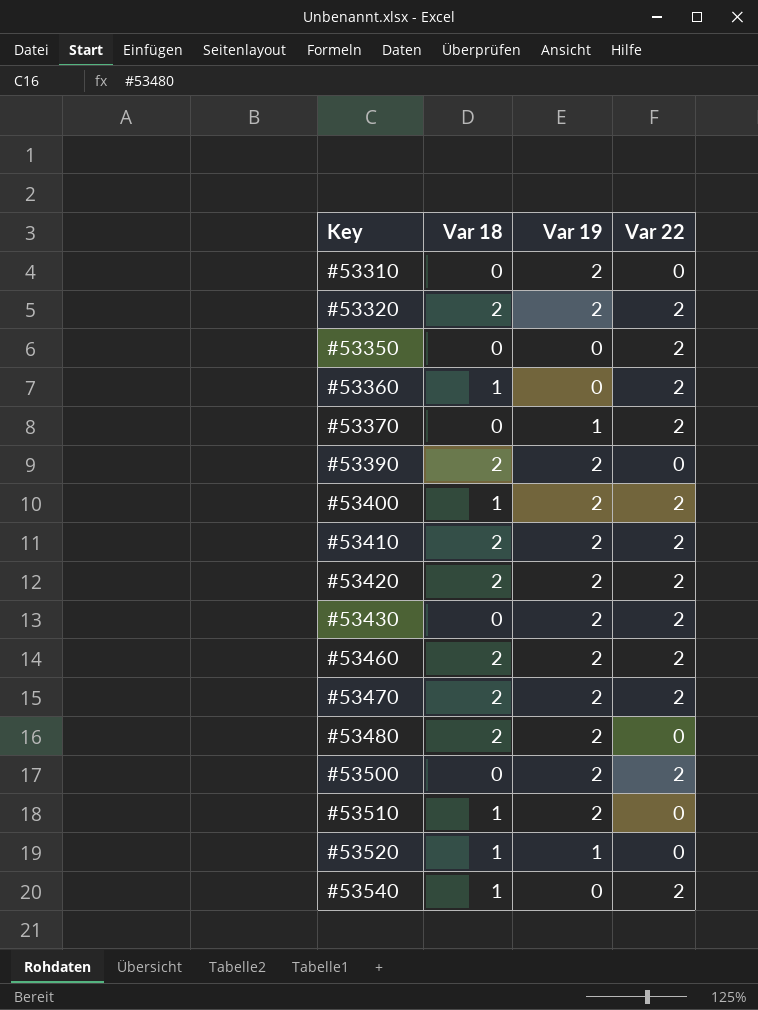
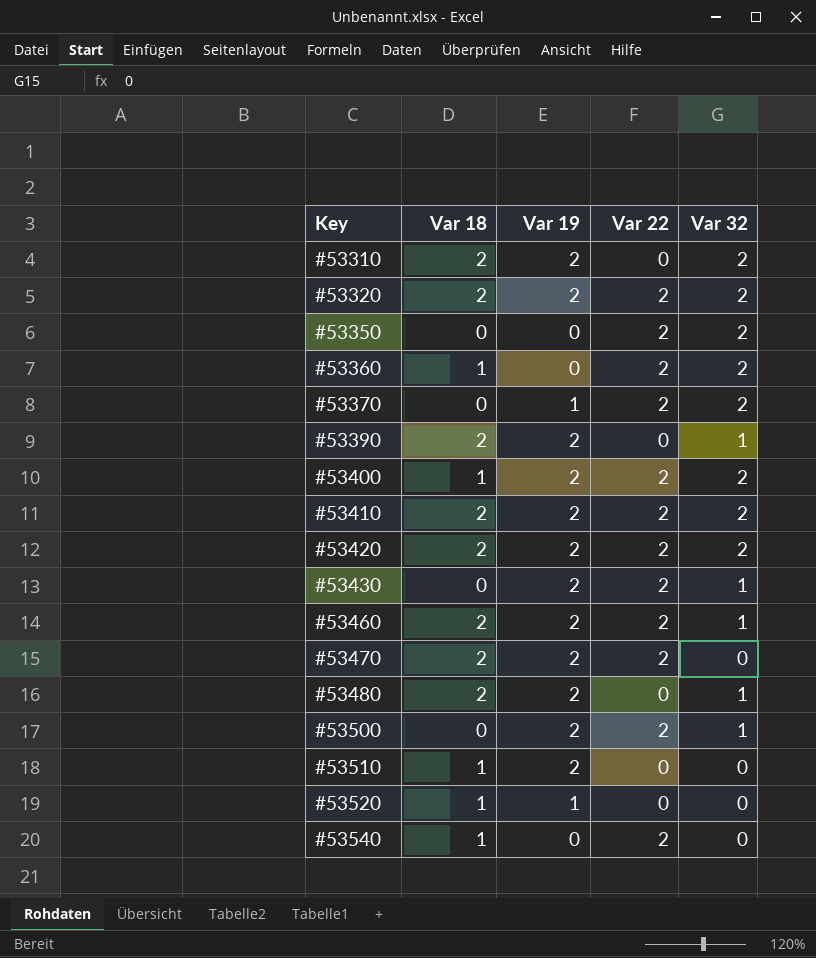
column Var 32 | position: none -> 5
#53310 | Var 18: 0 -> 2

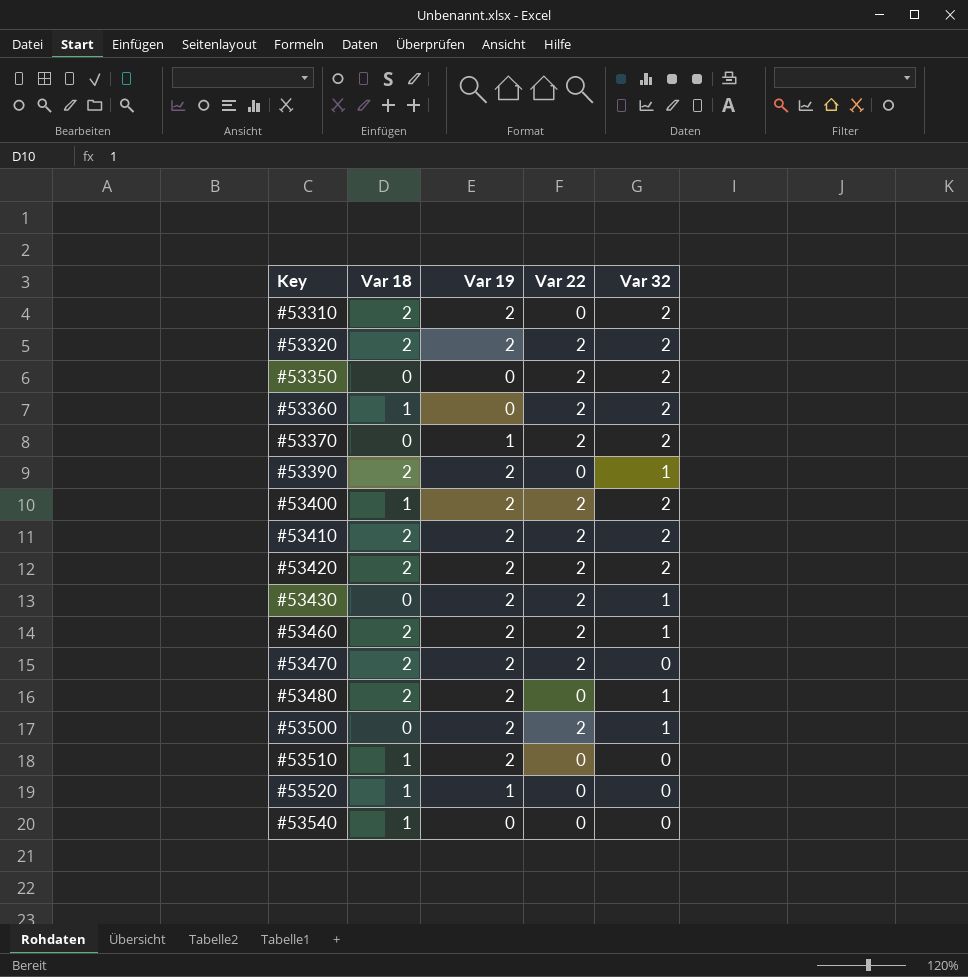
#53540 | Var 22: 2 -> 0

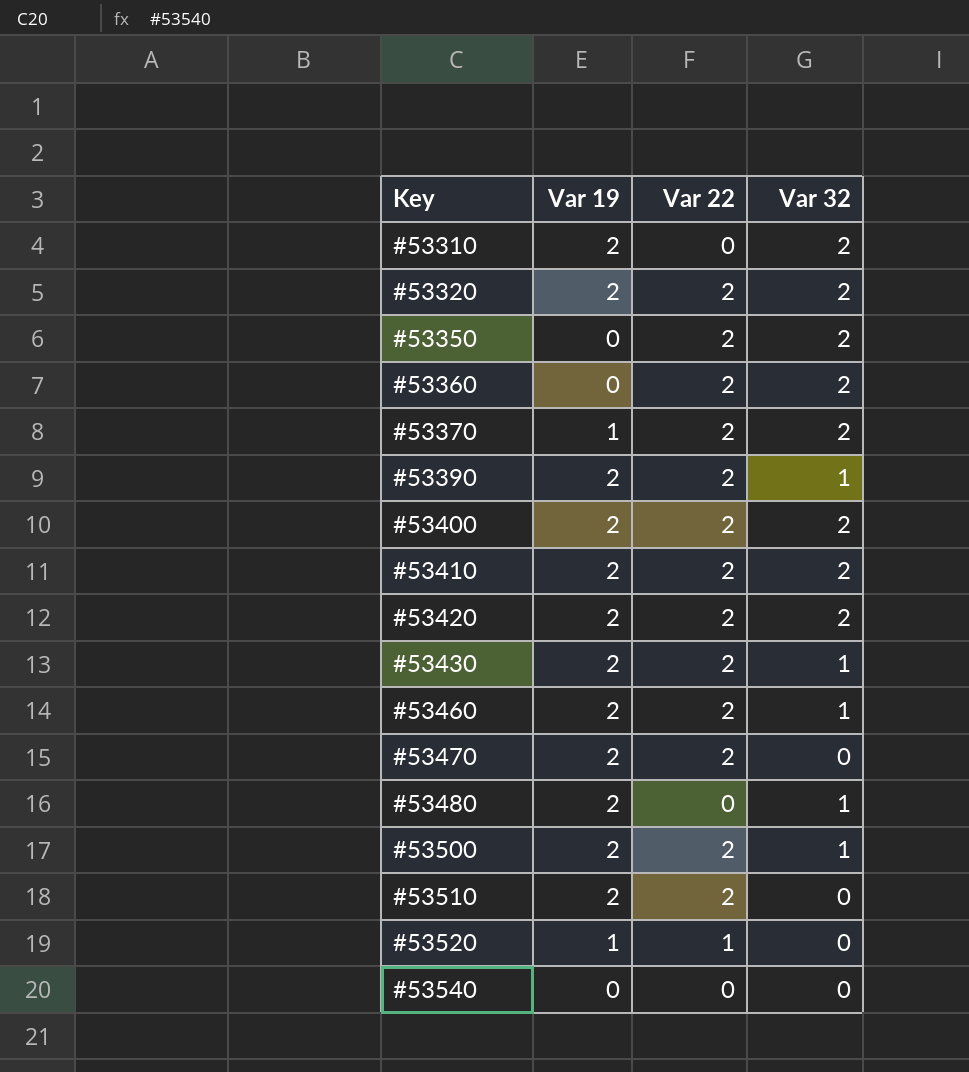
column Var 18 | position: 2 -> none
#53390 | Var 22: 0 -> 2
#53510 | Var 22: 0 -> 2
#53520 | Var 22: 0 -> 1

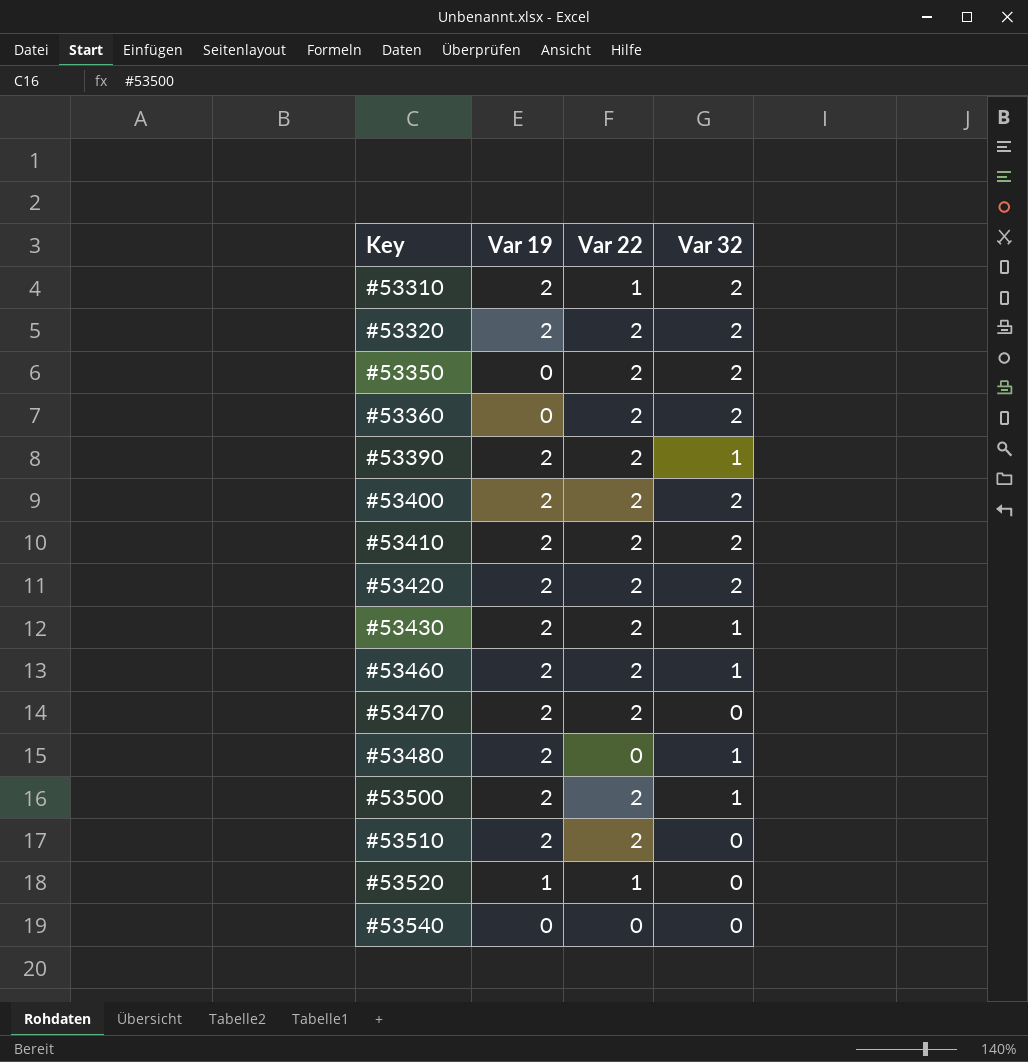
row #53370: 1 | 2 | 2 -> none
#53310 | Var 22: 0 -> 1

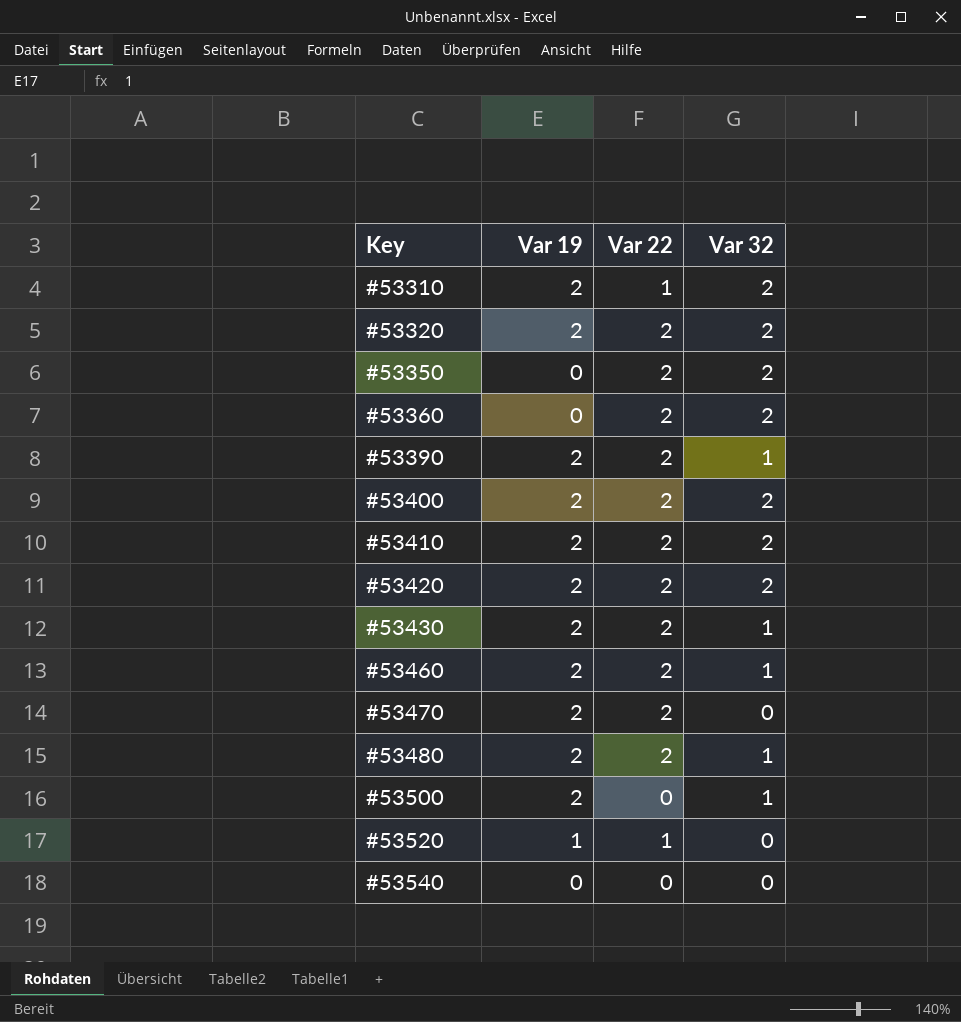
row #53510: 2 | 2 | 0 -> none
#53480 | Var 22: 0 -> 2
#53500 | Var 22: 2 -> 0

